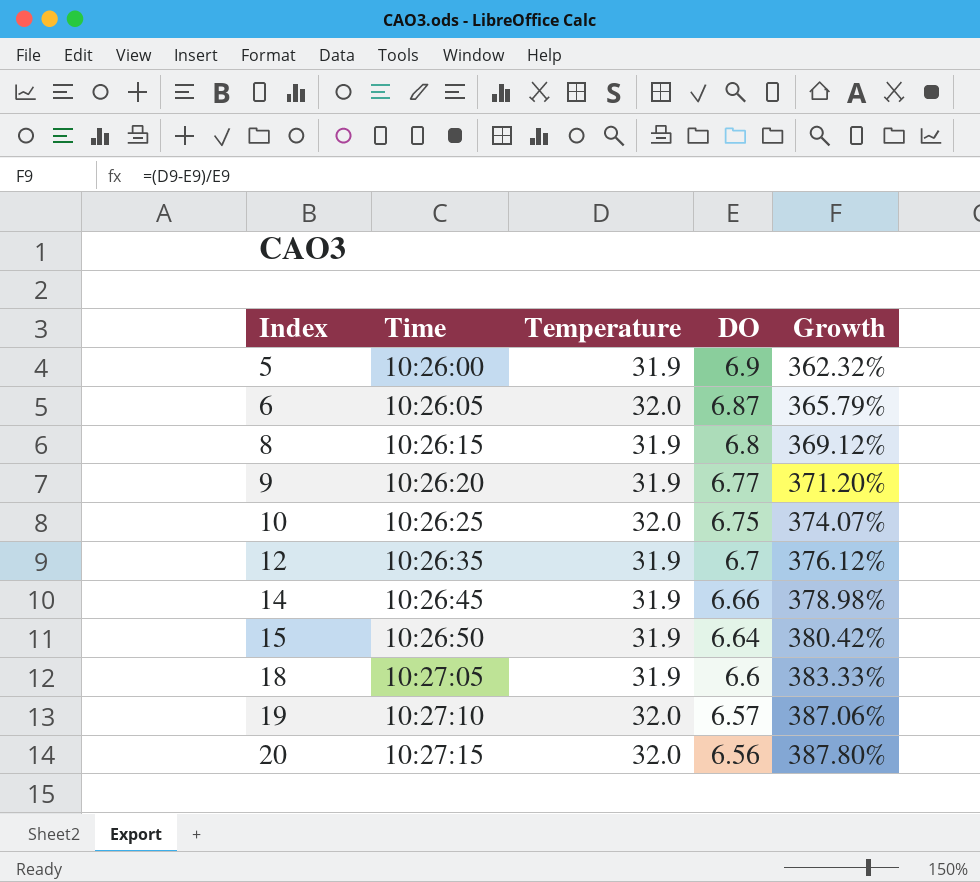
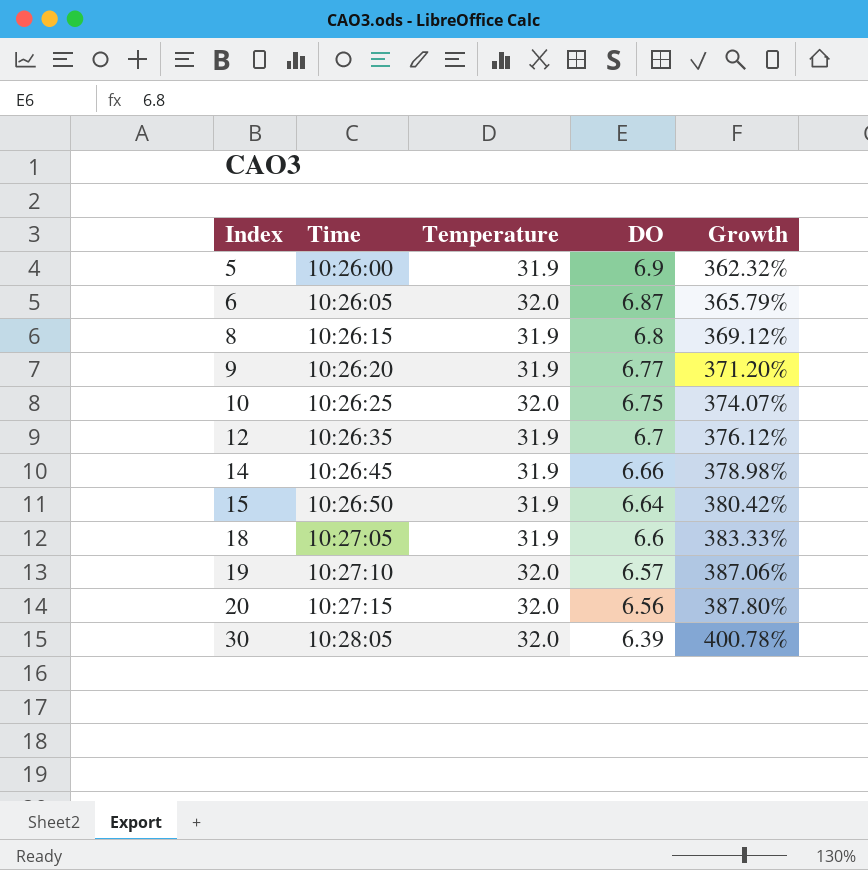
row 30: none -> 10:28:05 | 32.0 | 6.39 | 400.78%

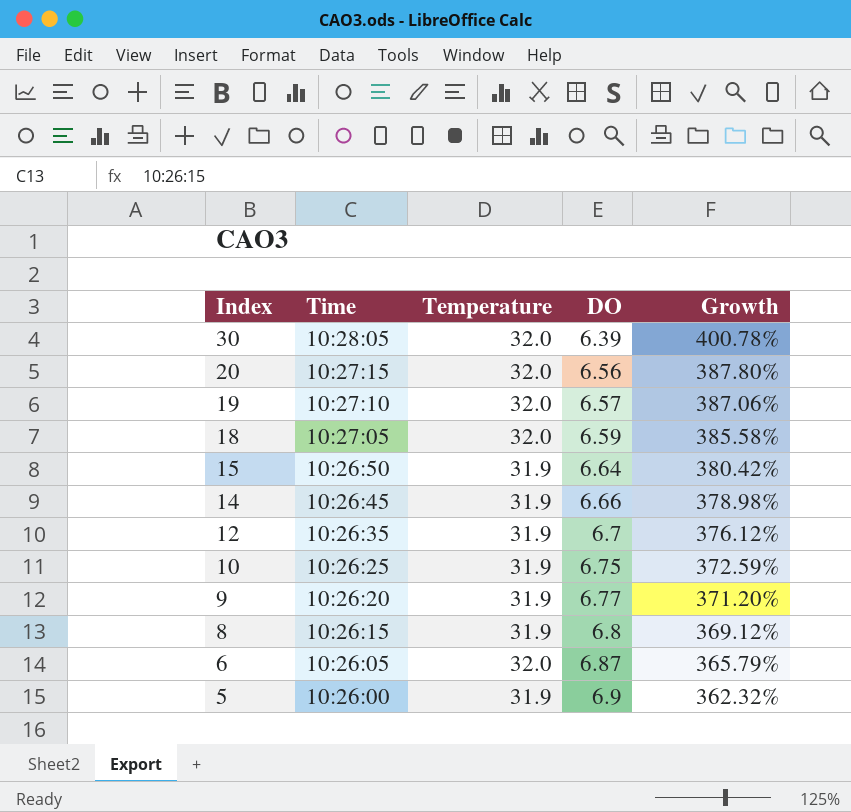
row order: Index ascending -> Index descending
18 | Temperature: 31.9 -> 32.0
18 | DO: 6.6 -> 6.59
18 | Growth: 383.33% -> 385.58%
10 | Temperature: 32.0 -> 31.9
10 | Growth: 374.07% -> 372.59%

